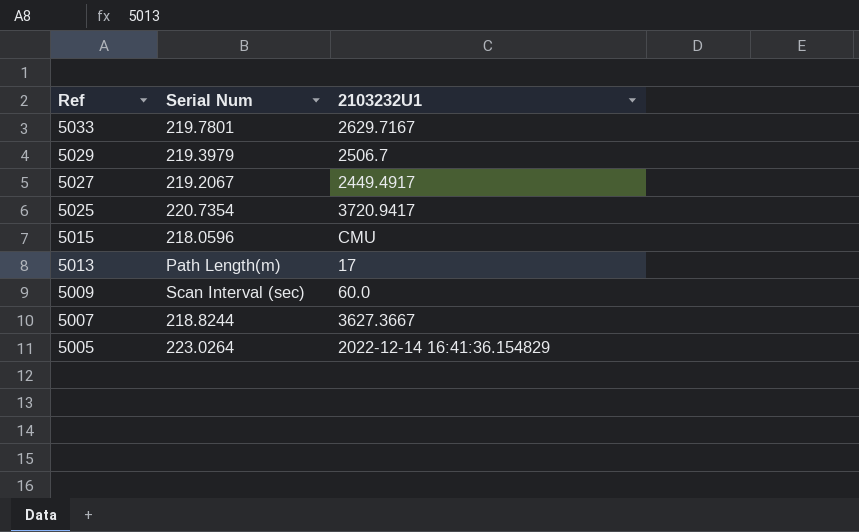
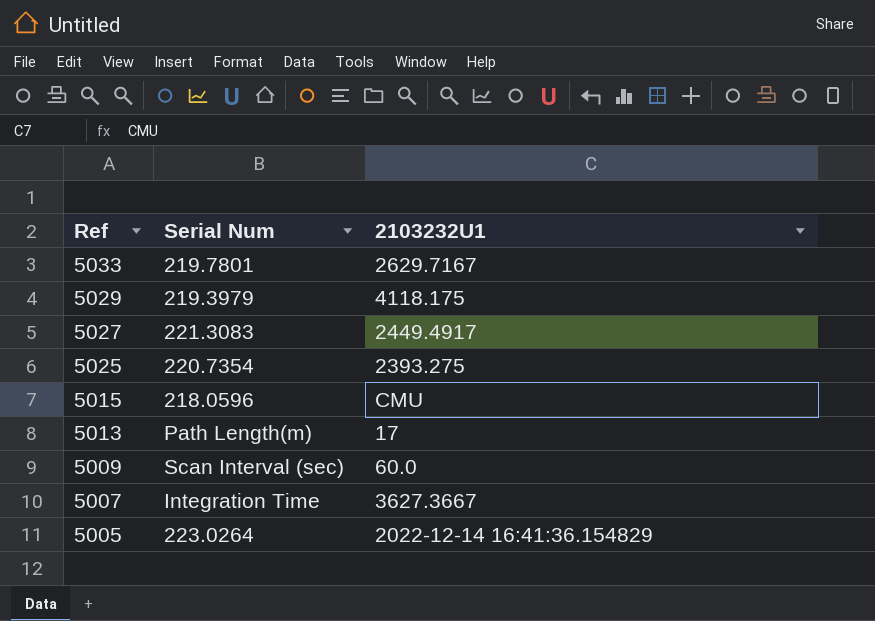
5029 | 2103232U1: 2506.7 -> 4118.175
5027 | Serial Num: 219.2067 -> 221.3083
5025 | 2103232U1: 3720.9417 -> 2393.275
5007 | Serial Num: 218.8244 -> Integration Time

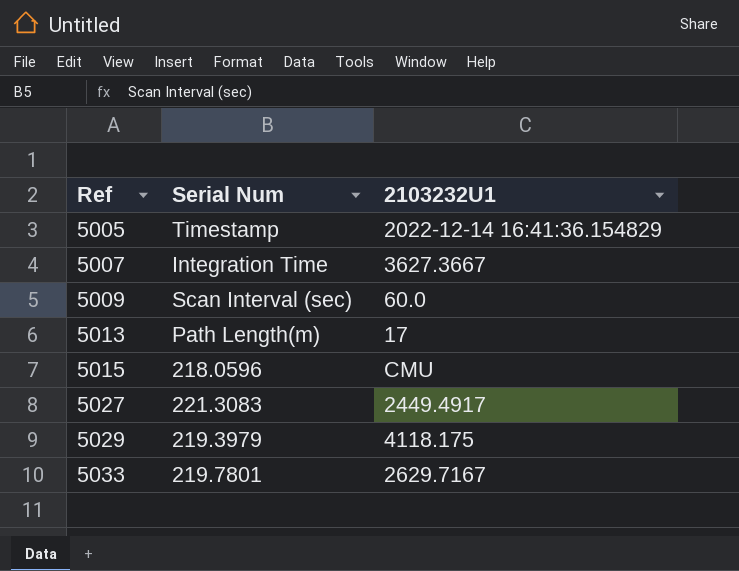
row order: Ref descending -> Ref ascending
row 5025: 220.7354 | 2393.275 -> none
5005 | Serial Num: 223.0264 -> Timestamp

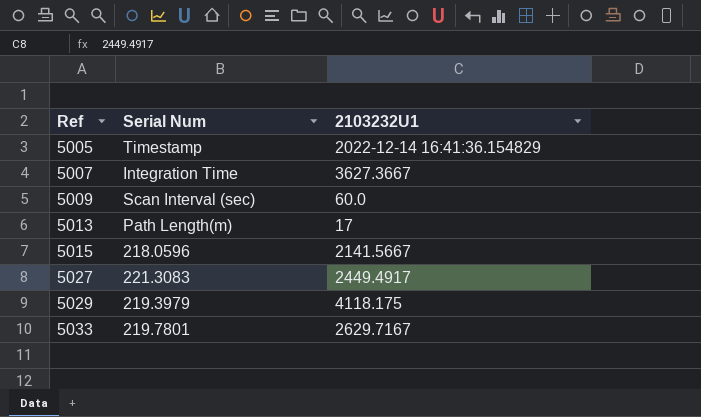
5015 | 2103232U1: CMU -> 2141.5667

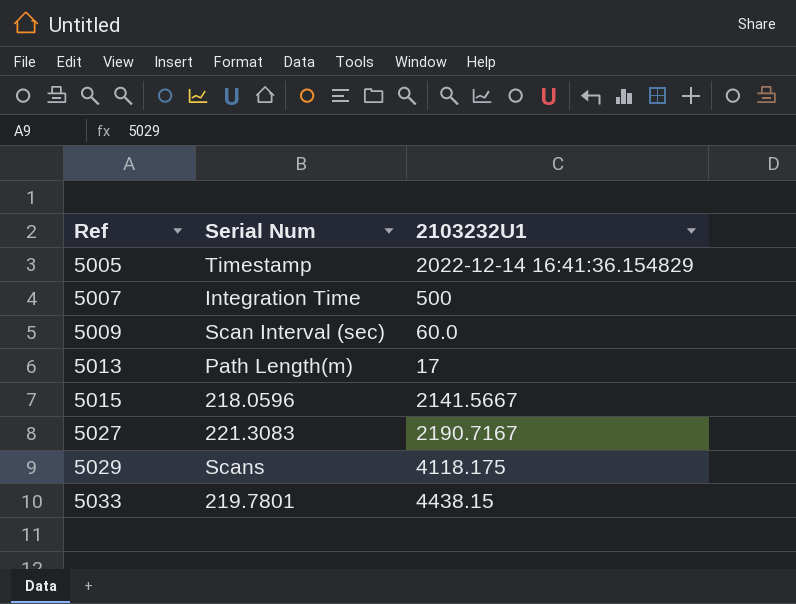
5007 | 2103232U1: 3627.3667 -> 500
5027 | 2103232U1: 2449.4917 -> 2190.7167
5029 | Serial Num: 219.3979 -> Scans
5033 | 2103232U1: 2629.7167 -> 4438.15

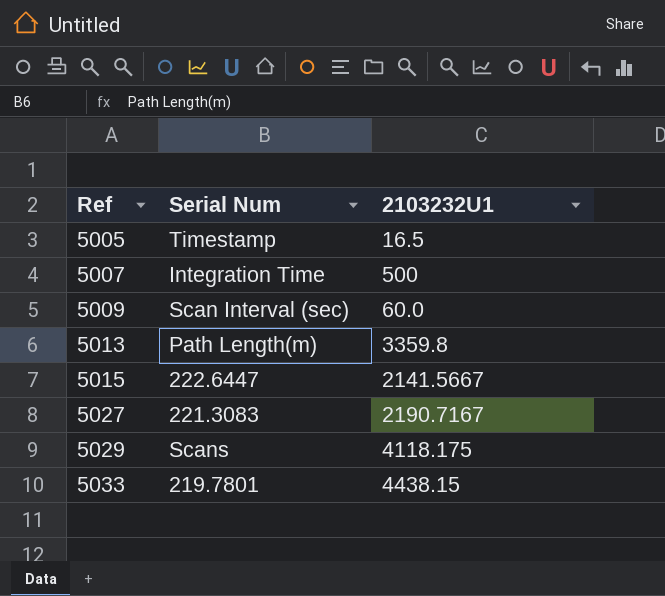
5005 | 2103232U1: 2022-12-14 16:41:36.154829 -> 16.5
5013 | 2103232U1: 17 -> 3359.8
5015 | Serial Num: 218.0596 -> 222.6447

